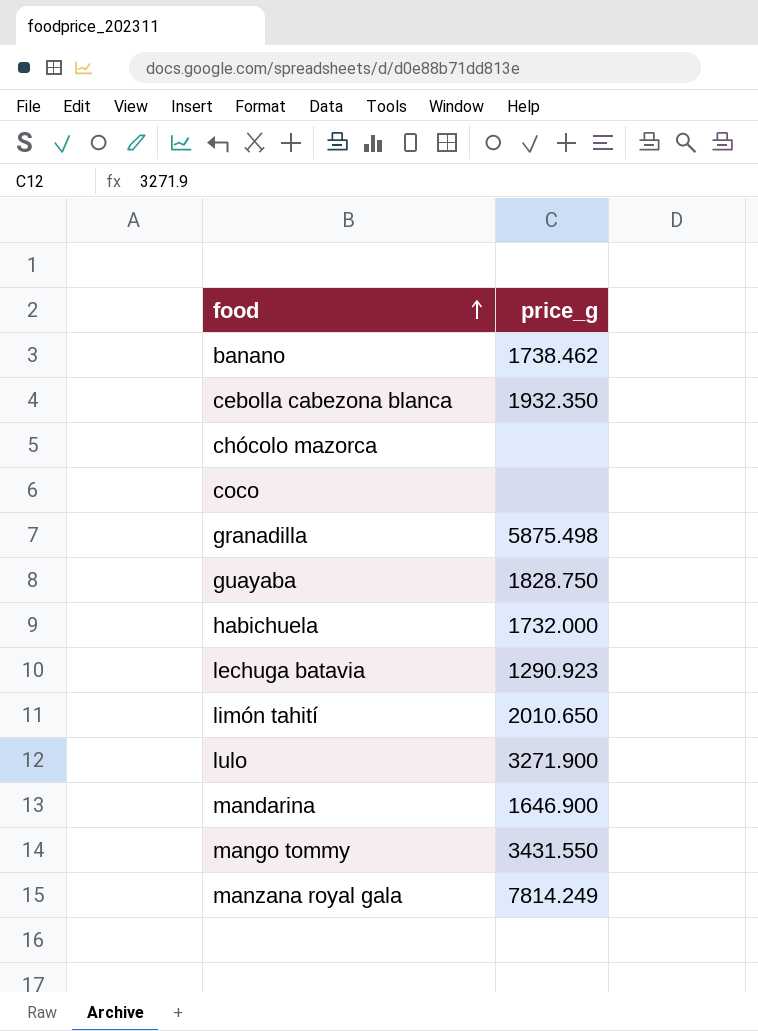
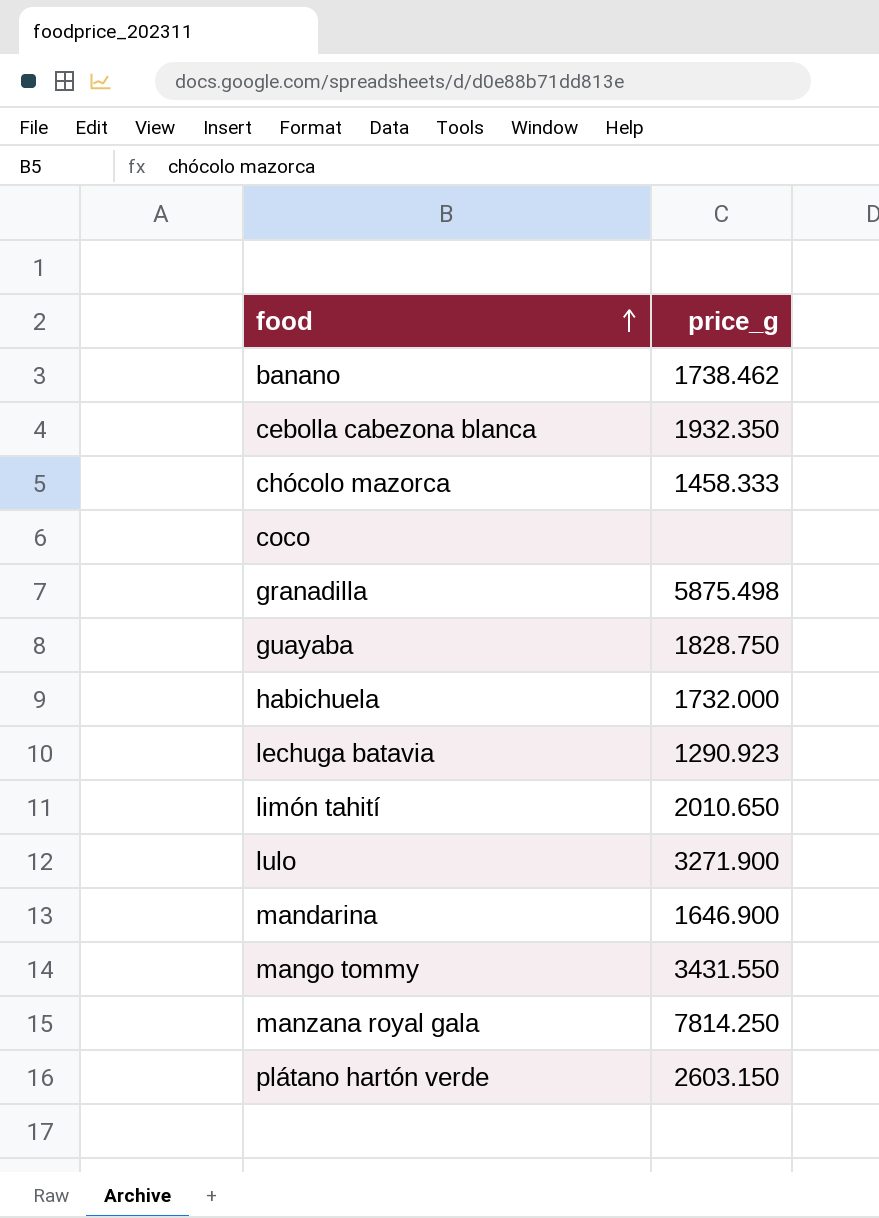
chócolo mazorca | price_g: none -> 1458.333
manzana royal gala | price_g: 7814.249 -> 7814.250
row plátano hartón verde: none -> 2603.150

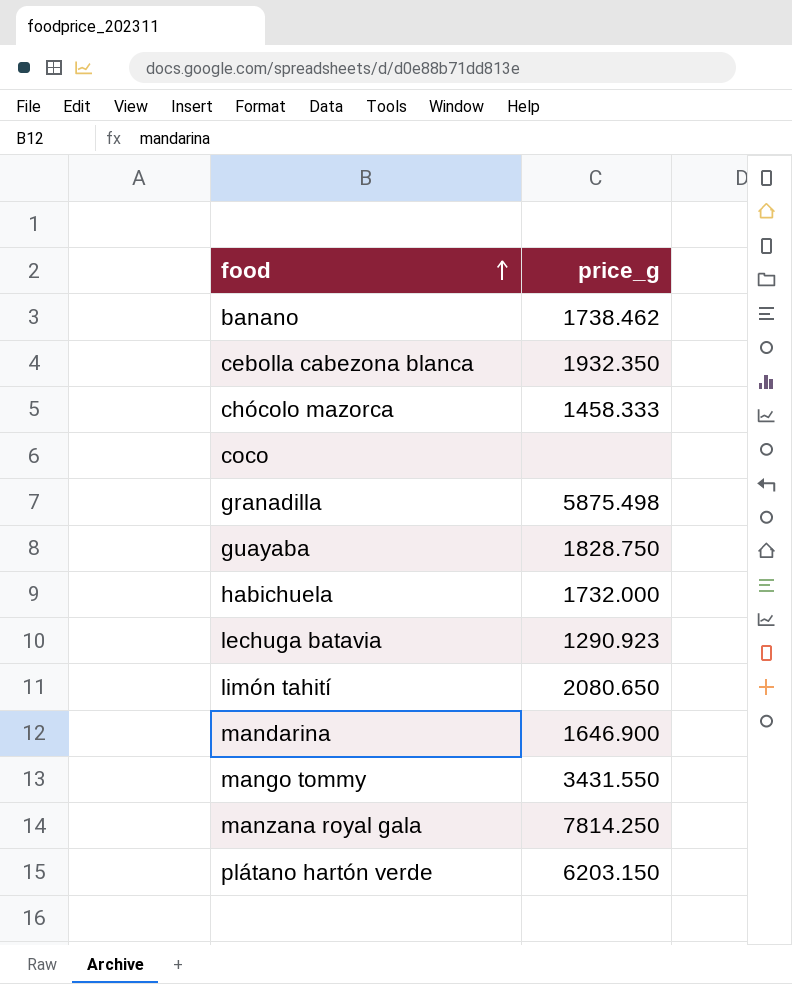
row lulo: 3271.900 -> none
limón tahití | price_g: 2010.650 -> 2080.650
plátano hartón verde | price_g: 2603.150 -> 6203.150

